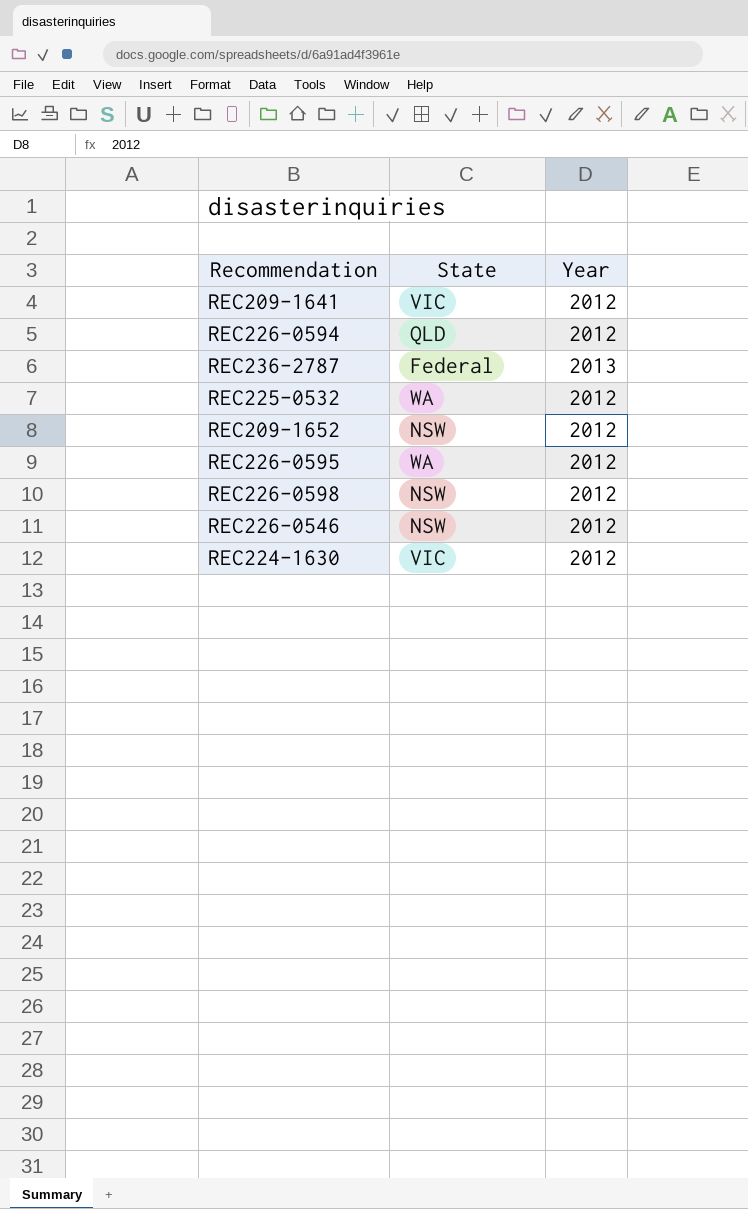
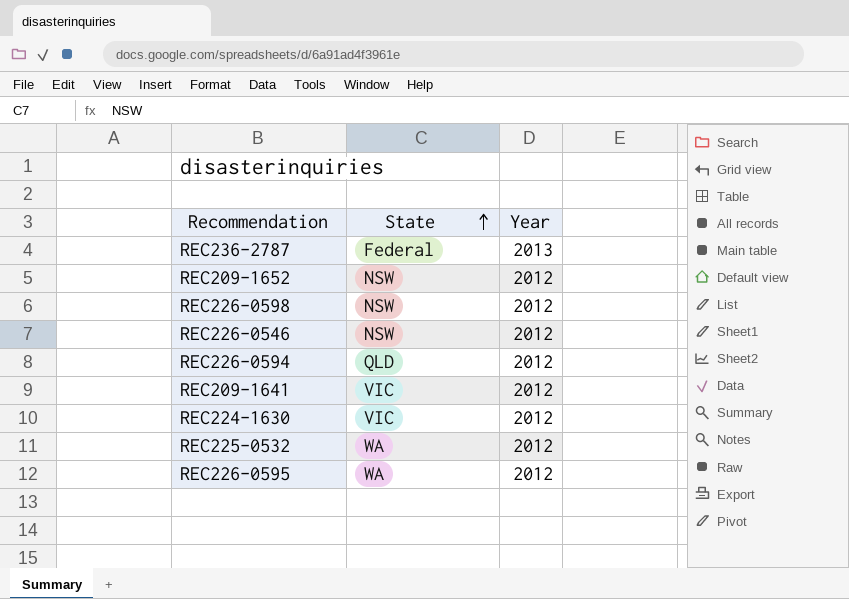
row order: none -> State ascending

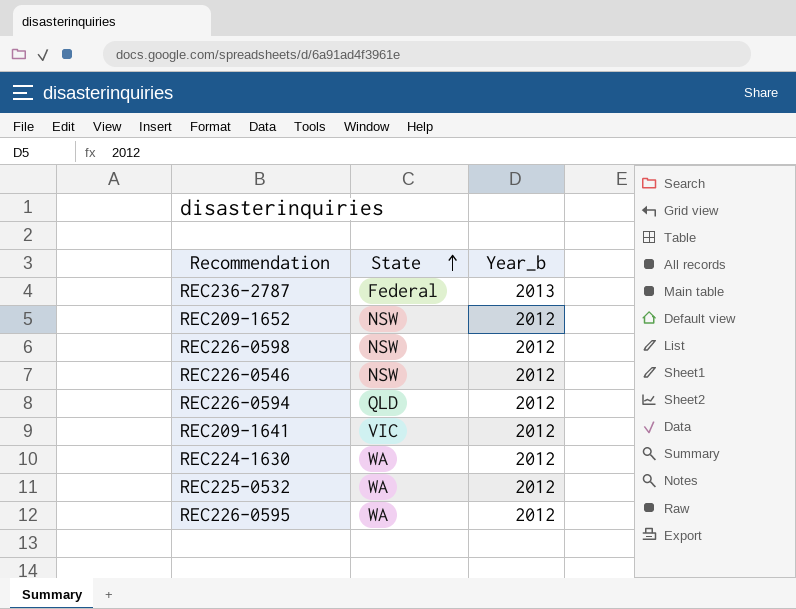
column name: Year -> Year_b
REC224-1630 | State: VIC -> WA

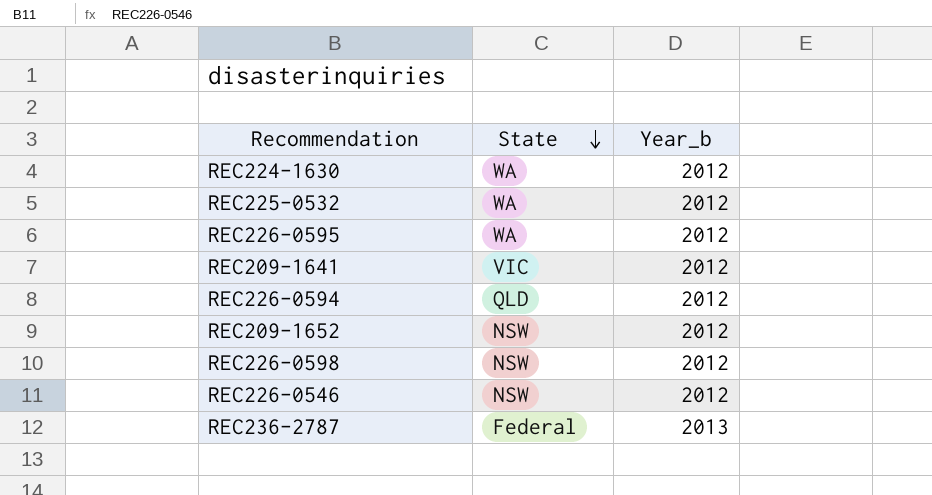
row order: State ascending -> State descending

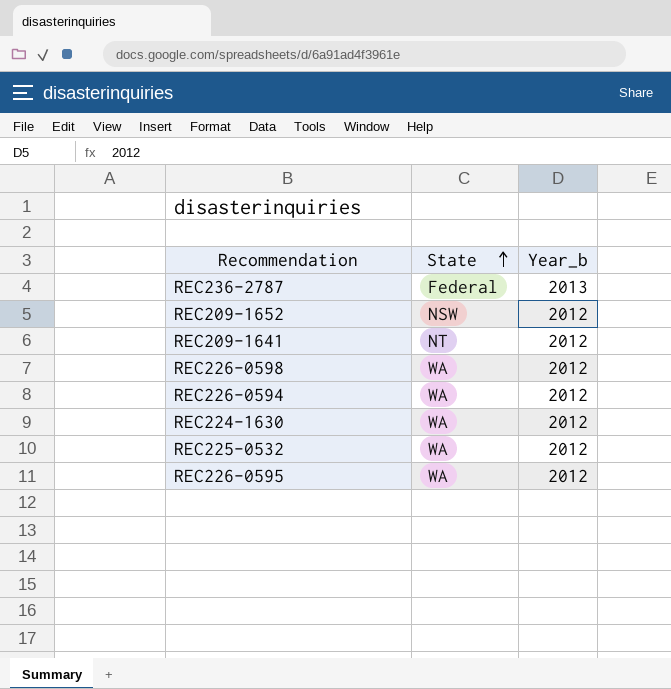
row order: State descending -> State ascending
row REC226-0546: NSW | 2012 -> none
REC209-1641 | State: VIC -> NT
REC226-0598 | State: NSW -> WA
REC226-0594 | State: QLD -> WA

